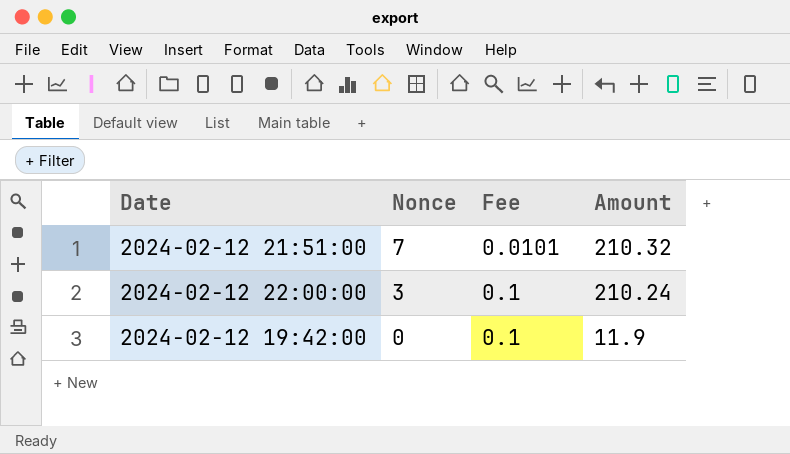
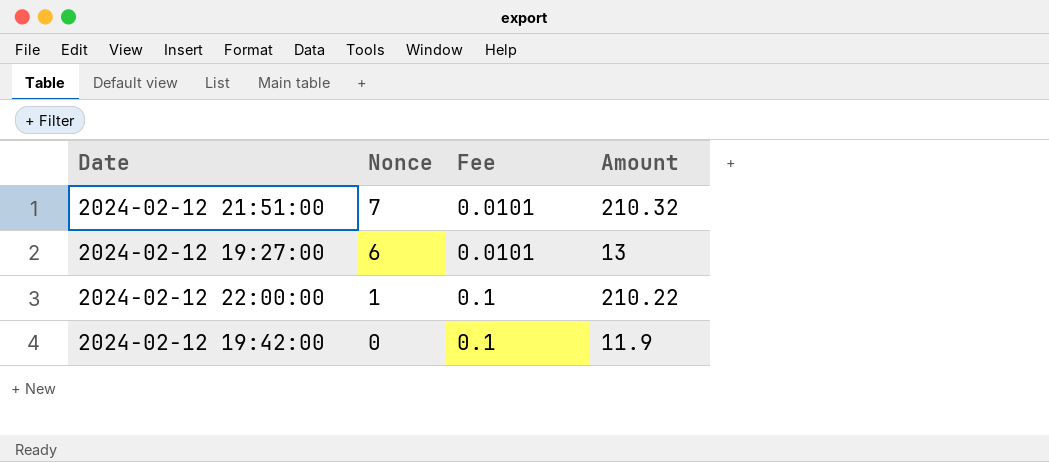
row 2024-02-12 19:27:00: none -> 6 | 0.0101 | 13
2024-02-12 22:00:00 | Nonce: 3 -> 1
2024-02-12 22:00:00 | Amount: 210.24 -> 210.22

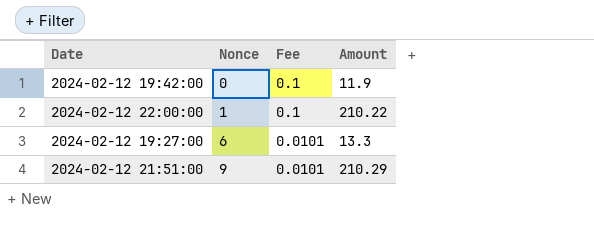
row order: Nonce descending -> Nonce ascending
2024-02-12 19:27:00 | Amount: 13 -> 13.3
2024-02-12 21:51:00 | Nonce: 7 -> 9
2024-02-12 21:51:00 | Amount: 210.32 -> 210.29

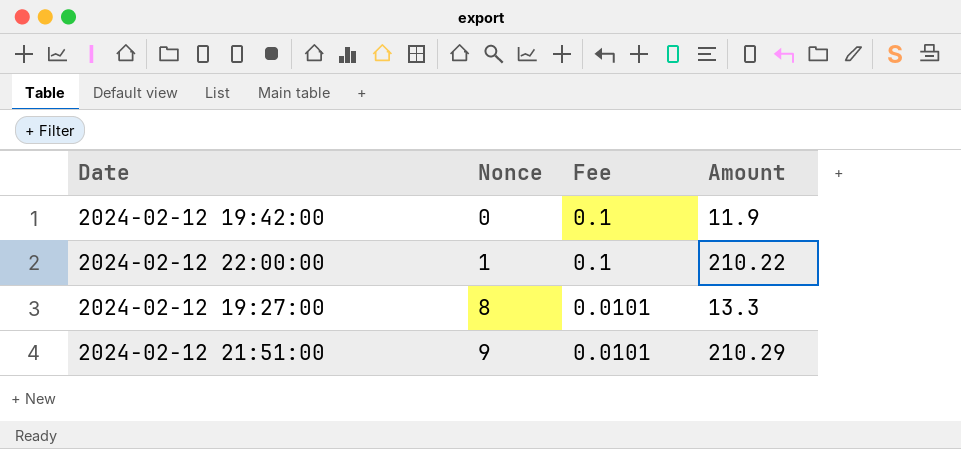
2024-02-12 19:27:00 | Nonce: 6 -> 8

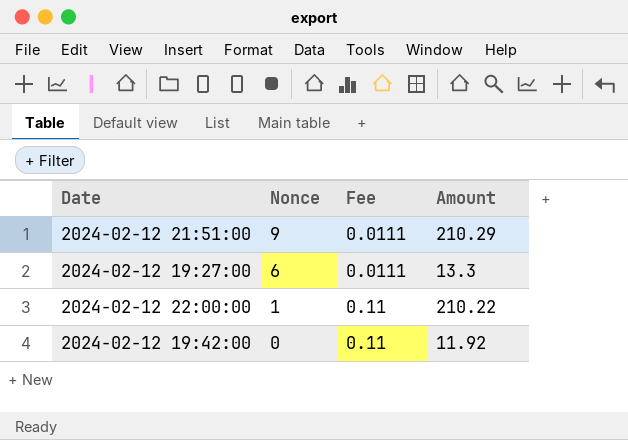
row order: Nonce ascending -> Nonce descending
2024-02-12 21:51:00 | Fee: 0.0101 -> 0.0111
2024-02-12 19:27:00 | Nonce: 8 -> 6
2024-02-12 19:27:00 | Fee: 0.0101 -> 0.0111
2024-02-12 22:00:00 | Fee: 0.1 -> 0.11
2024-02-12 19:42:00 | Fee: 0.1 -> 0.11
2024-02-12 19:42:00 | Amount: 11.9 -> 11.92

